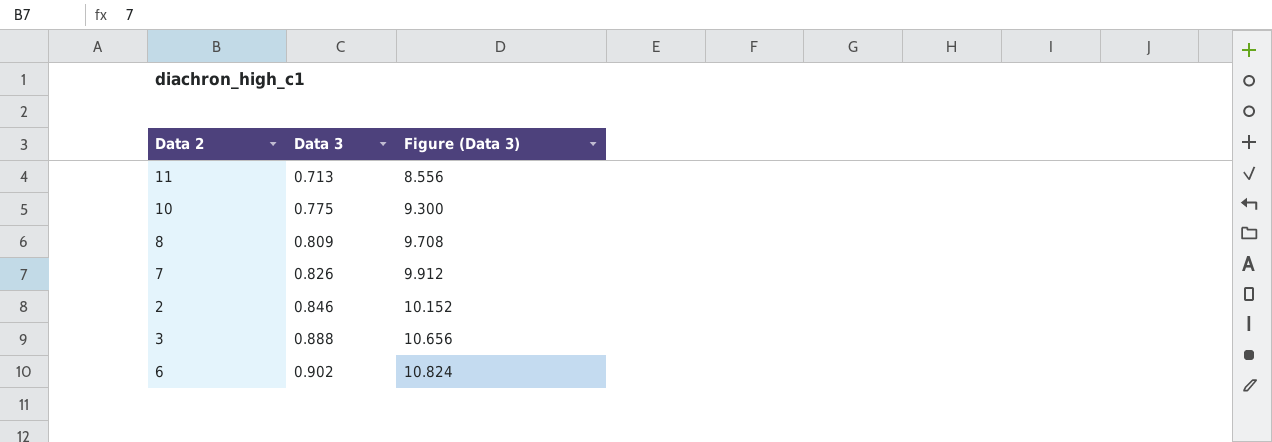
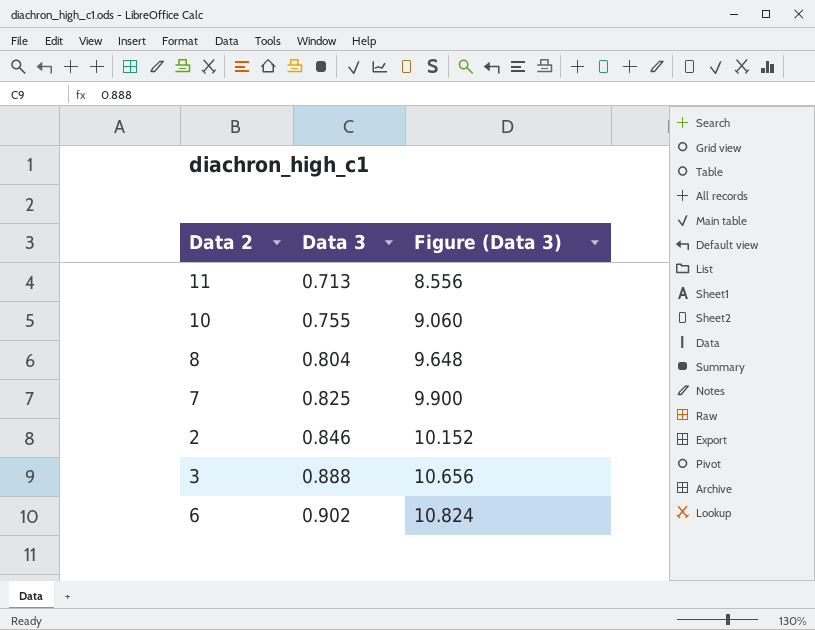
10 | Data 3: 0.775 -> 0.755
10 | Figure (Data 3): 9.300 -> 9.060
8 | Data 3: 0.809 -> 0.804
8 | Figure (Data 3): 9.708 -> 9.648
7 | Data 3: 0.826 -> 0.825
7 | Figure (Data 3): 9.912 -> 9.900

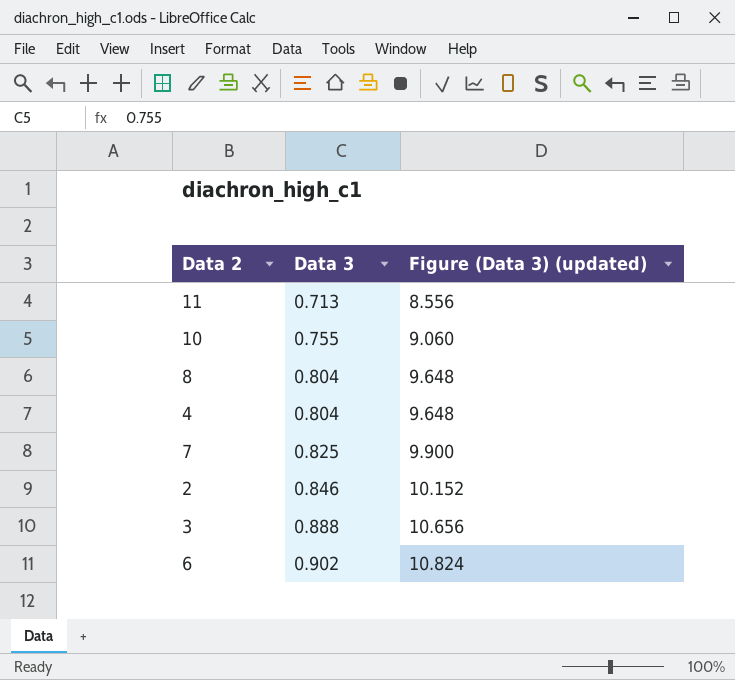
column name: Figure (Data 3) -> Figure (Data 3) (updated)
row 4: none -> 0.804 | 9.648

